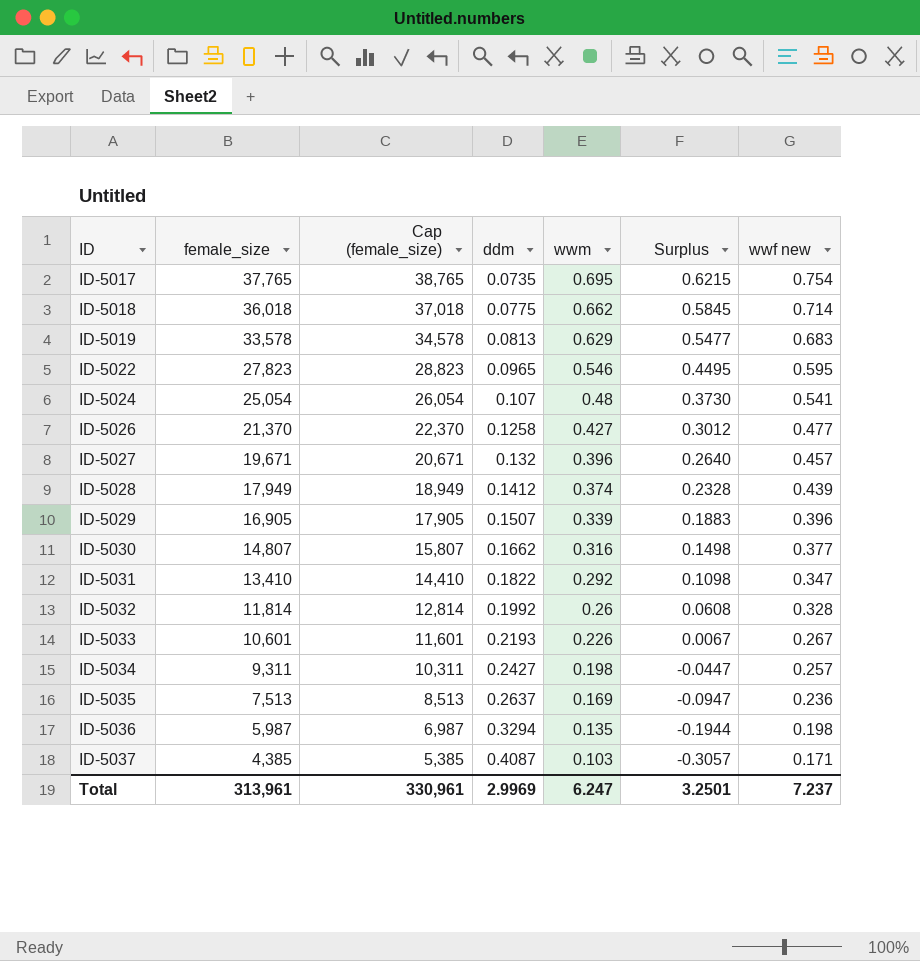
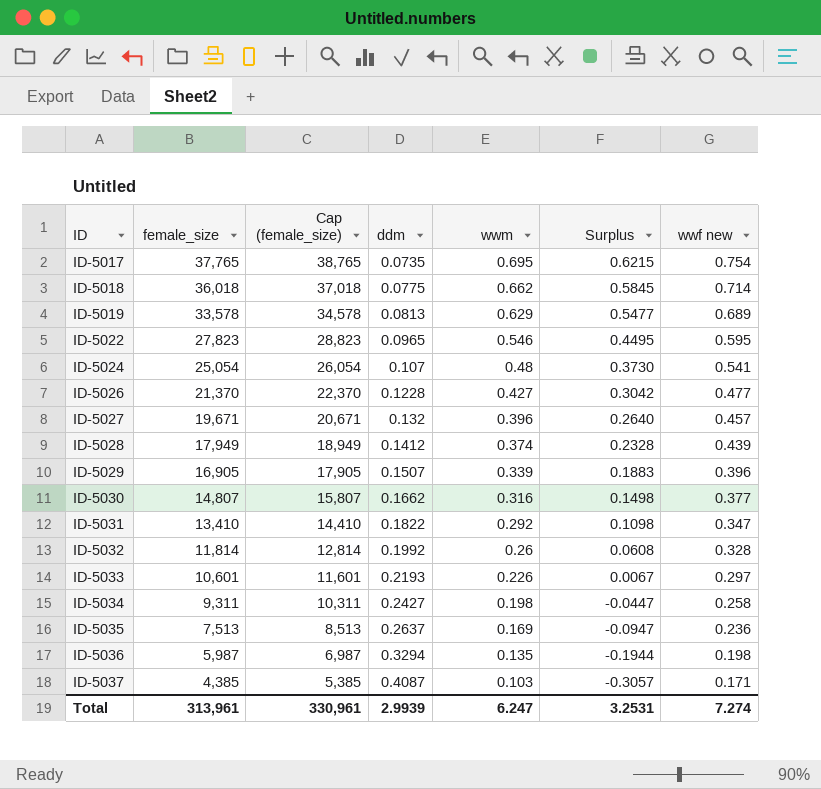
ID-5019 | wwf new: 0.683 -> 0.689
ID-5026 | ddm: 0.1258 -> 0.1228
ID-5026 | Surplus: 0.3012 -> 0.3042
ID-5033 | wwf new: 0.267 -> 0.297
ID-5034 | wwf new: 0.257 -> 0.258
Total | ddm: 2.9969 -> 2.9939
Total | Surplus: 3.2501 -> 3.2531
Total | wwf new: 7.237 -> 7.274

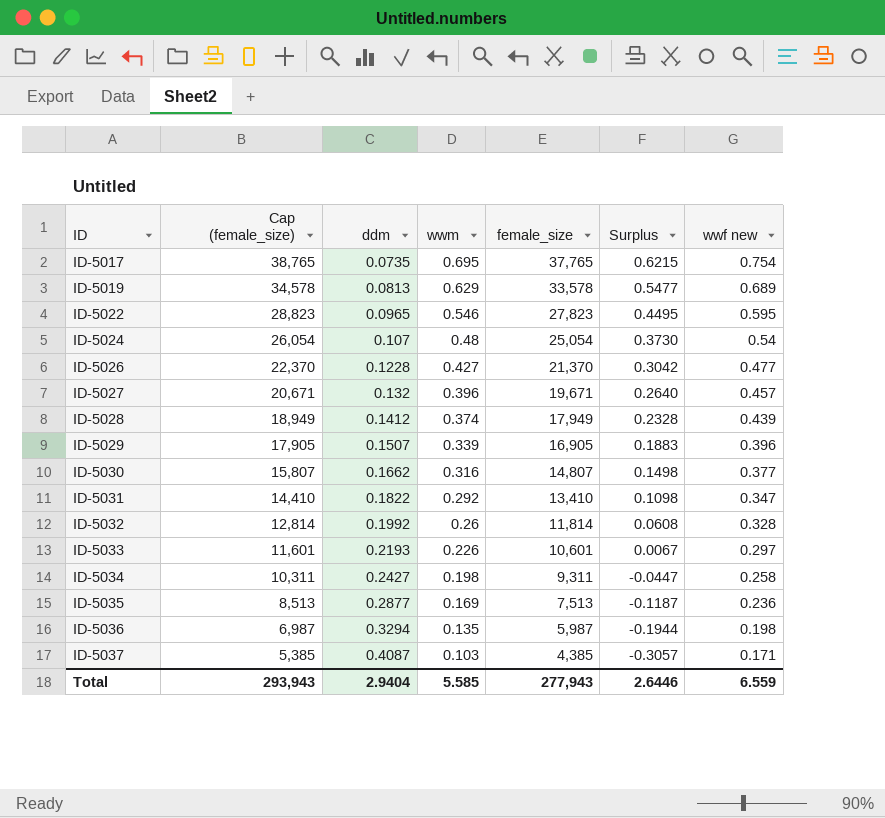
column female_size | position: 2 -> 5
row ID-5018: 36,018 | 37,018 | 0.0775 | 0.662 | 0.5845 | 0.714 -> none
ID-5024 | wwf new: 0.541 -> 0.54
ID-5035 | ddm: 0.2637 -> 0.2877
ID-5035 | Surplus: -0.0947 -> -0.1187
Total | Cap (female_size): 330,961 -> 293,943
Total | ddm: 2.9939 -> 2.9404
Total | wwm: 6.247 -> 5.585
Total | female_size: 313,961 -> 277,943
Total | Surplus: 3.2531 -> 2.6446
Total | wwf new: 7.274 -> 6.559

